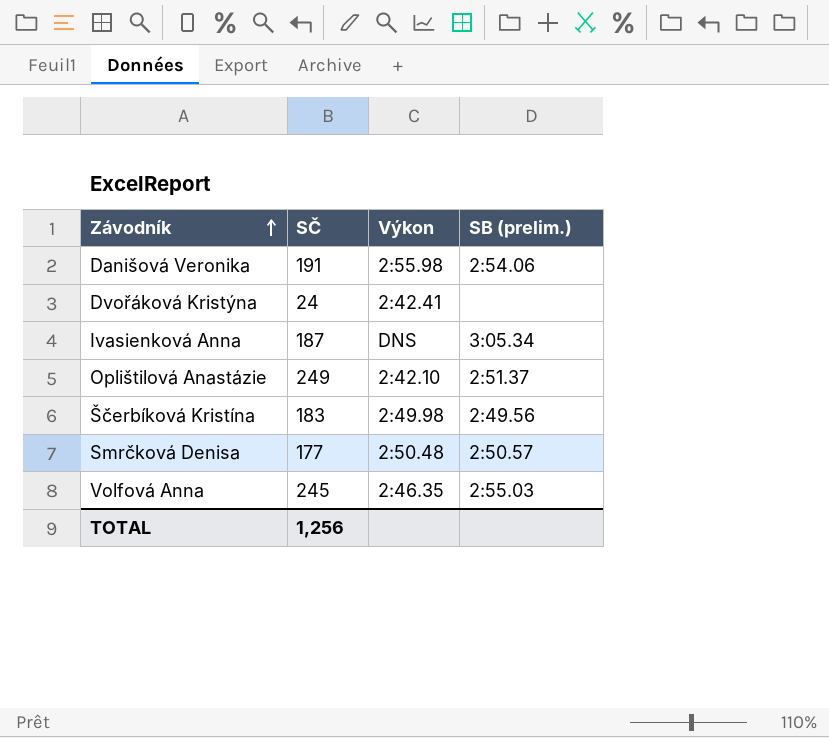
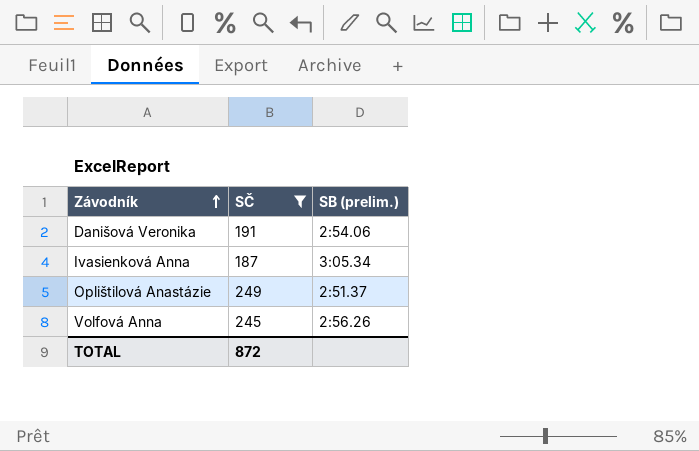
filter: none -> SČ >= 187
column Výkon | position: 3 -> none
Volfová Anna | SB (prelim.): 2:55.03 -> 2:56.26
TOTAL | SČ: 1,256 -> 872

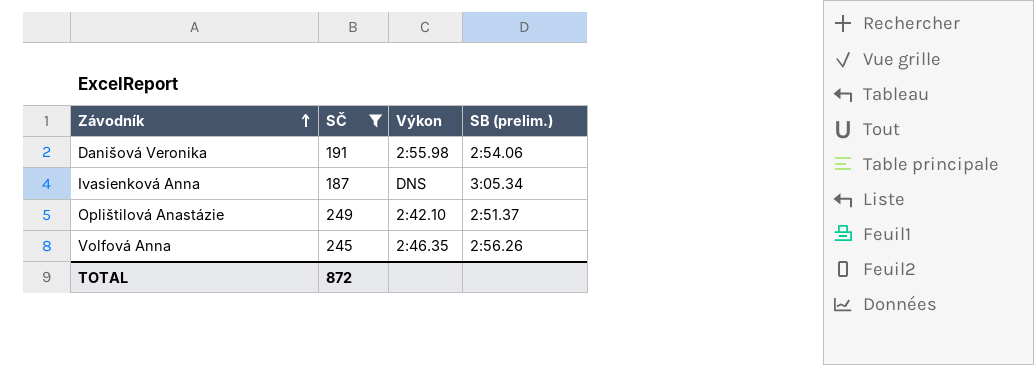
column Výkon | position: none -> 3

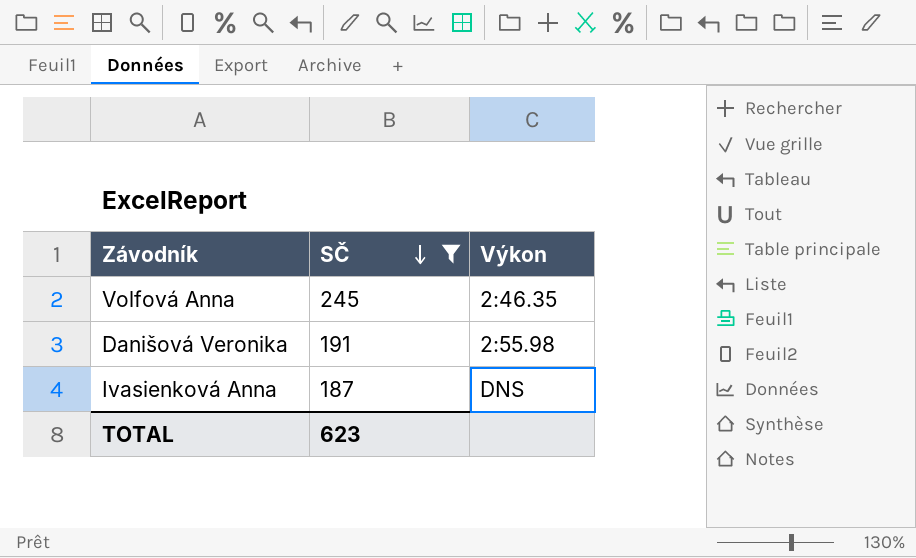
row order: Závodník ascending -> SČ descending
column SB (prelim.) | position: 4 -> none
row Oplištilová Anastázie: 249 | 2:42.10 | 2:51.37 -> none
TOTAL | SČ: 872 -> 623

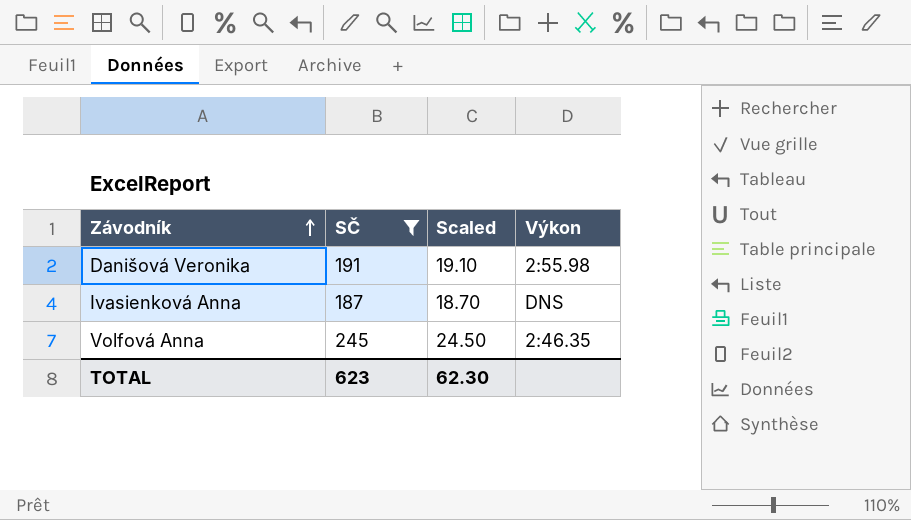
row order: SČ descending -> Závodník ascending
column Scaled | formula: none -> [SČ] * 0.1

